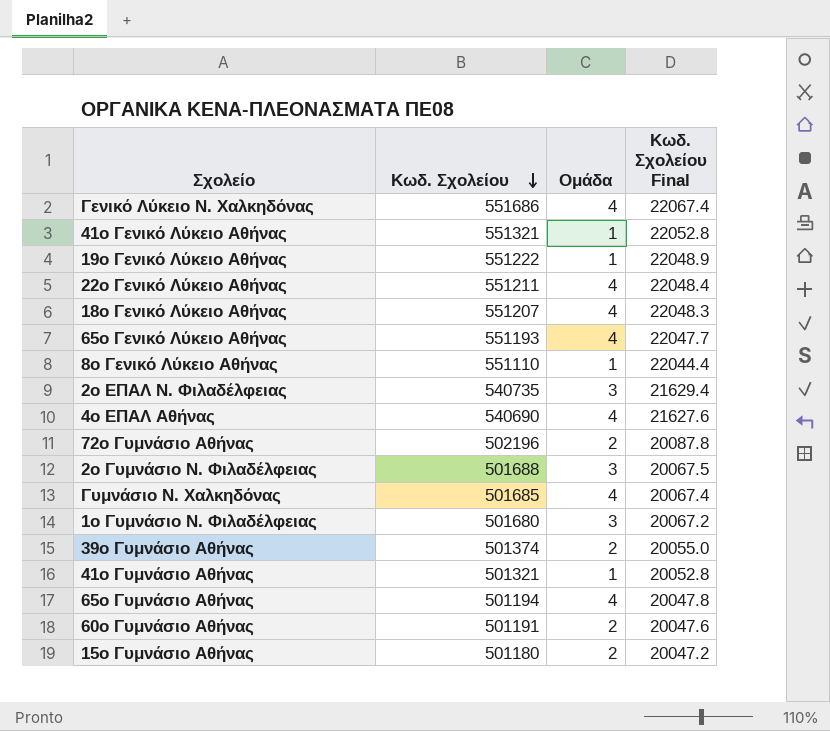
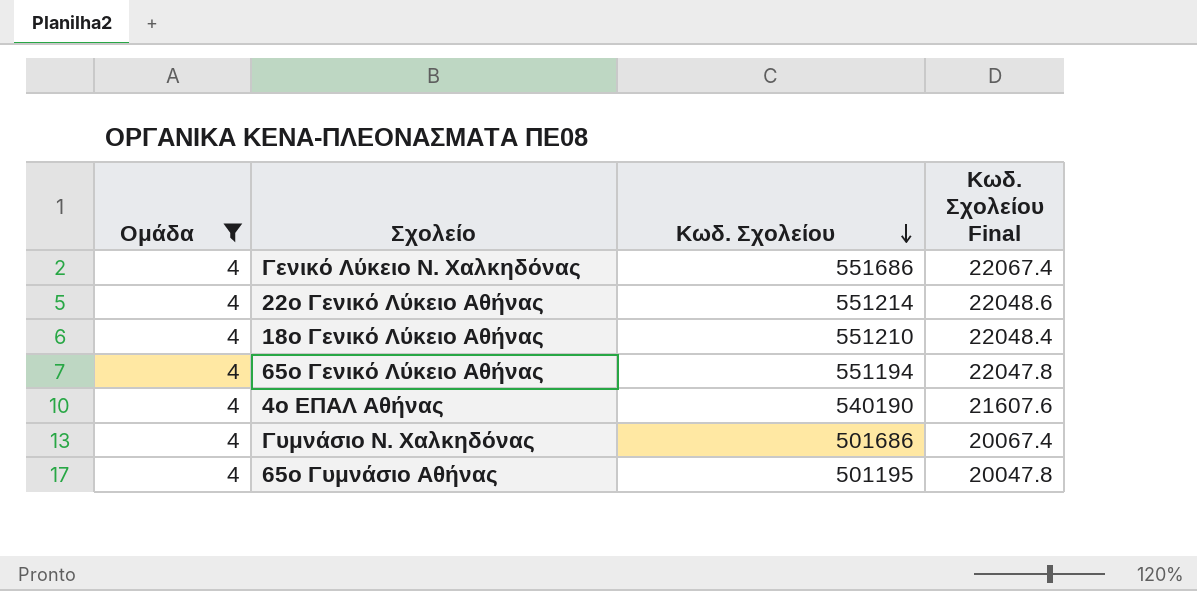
filter: none -> Ομάδα = 4
column Ομάδα | position: 3 -> 1
22ο Γενικό Λύκειο Αθήνας | Κωδ. Σχολείου: 551211 -> 551214
22ο Γενικό Λύκειο Αθήνας | Κωδ. Σχολείου Final: 22048.4 -> 22048.6
18ο Γενικό Λύκειο Αθήνας | Κωδ. Σχολείου: 551207 -> 551210
18ο Γενικό Λύκειο Αθήνας | Κωδ. Σχολείου Final: 22048.3 -> 22048.4
65ο Γενικό Λύκειο Αθήνας | Κωδ. Σχολείου: 551193 -> 551194
65ο Γενικό Λύκειο Αθήνας | Κωδ. Σχολείου Final: 22047.7 -> 22047.8
4ο ΕΠΑΛ Αθήνας | Κωδ. Σχολείου: 540690 -> 540190
4ο ΕΠΑΛ Αθήνας | Κωδ. Σχολείου Final: 21627.6 -> 21607.6
Γυμνάσιο Ν. Χαλκηδόνας | Κωδ. Σχολείου: 501685 -> 501686
65ο Γυμνάσιο Αθήνας | Κωδ. Σχολείου: 501194 -> 501195

